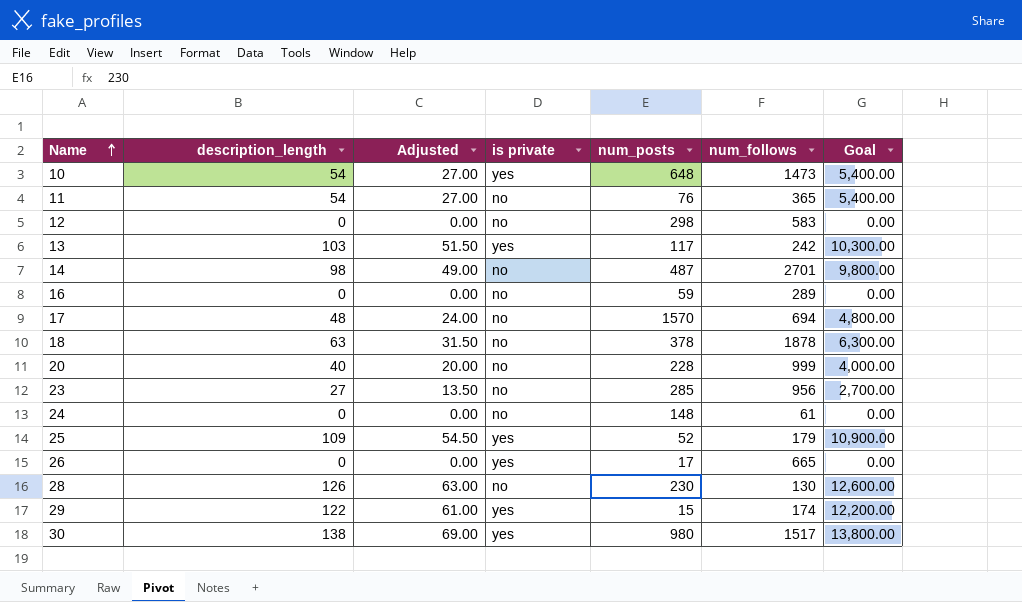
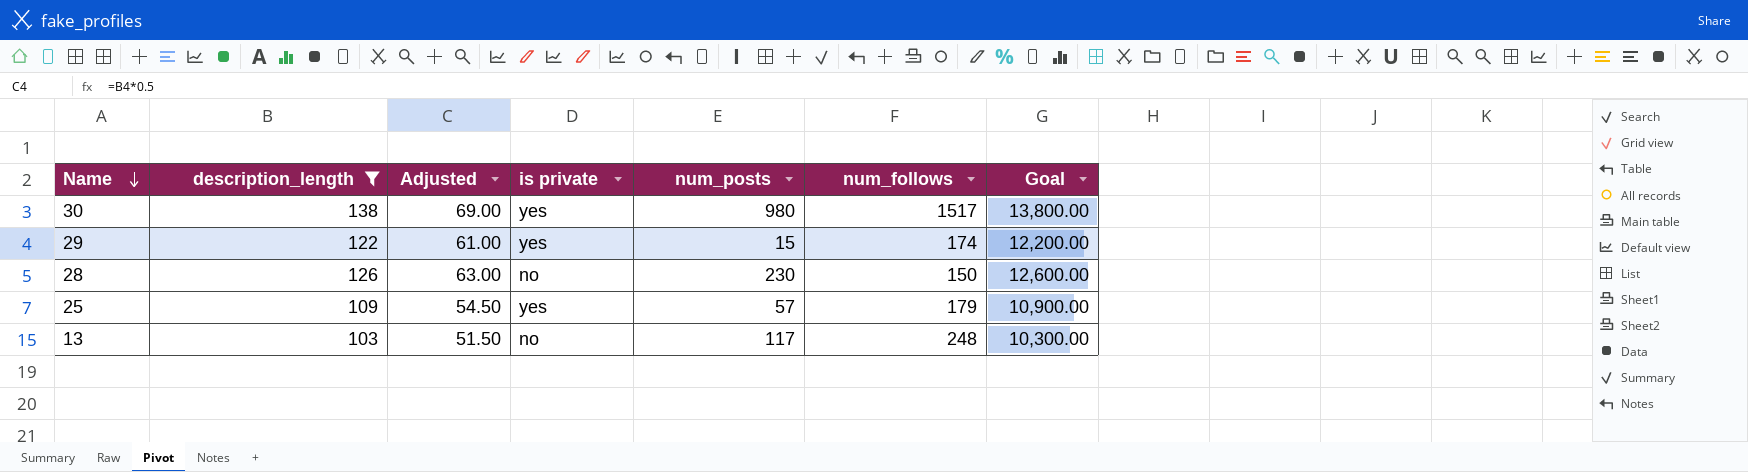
filter: none -> description_length >= 103
row order: Name ascending -> Name descending
28 | num_follows: 130 -> 150
25 | num_posts: 52 -> 57
13 | is private: yes -> no
13 | num_follows: 242 -> 248

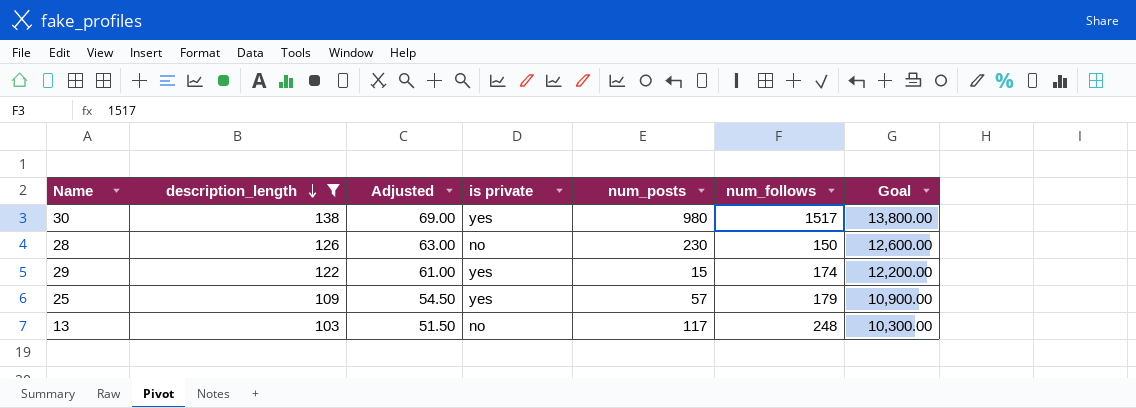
row order: Name descending -> description_length descending

